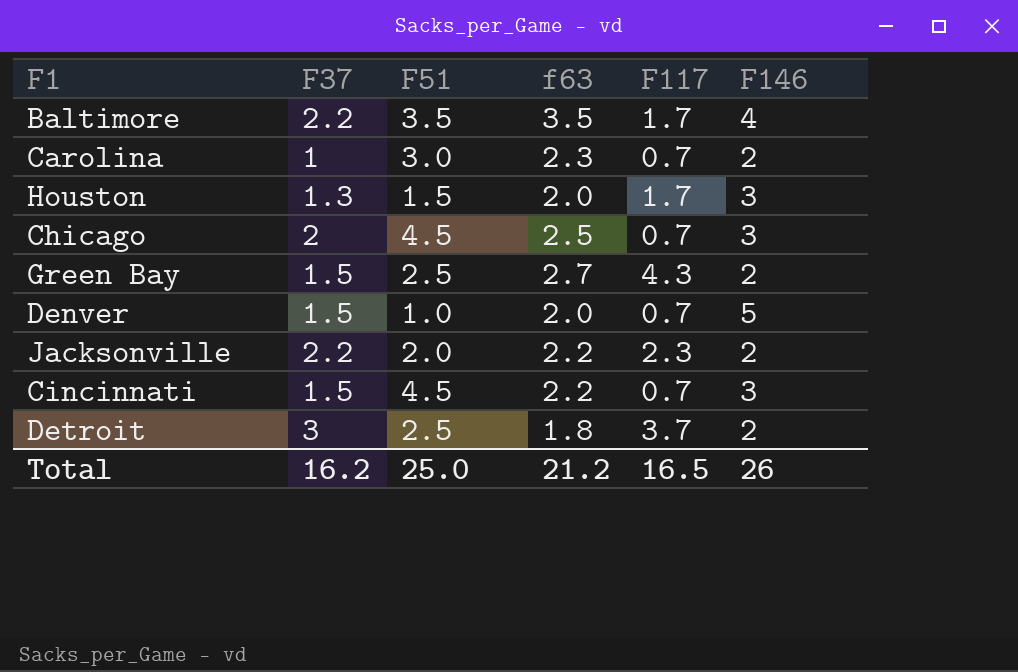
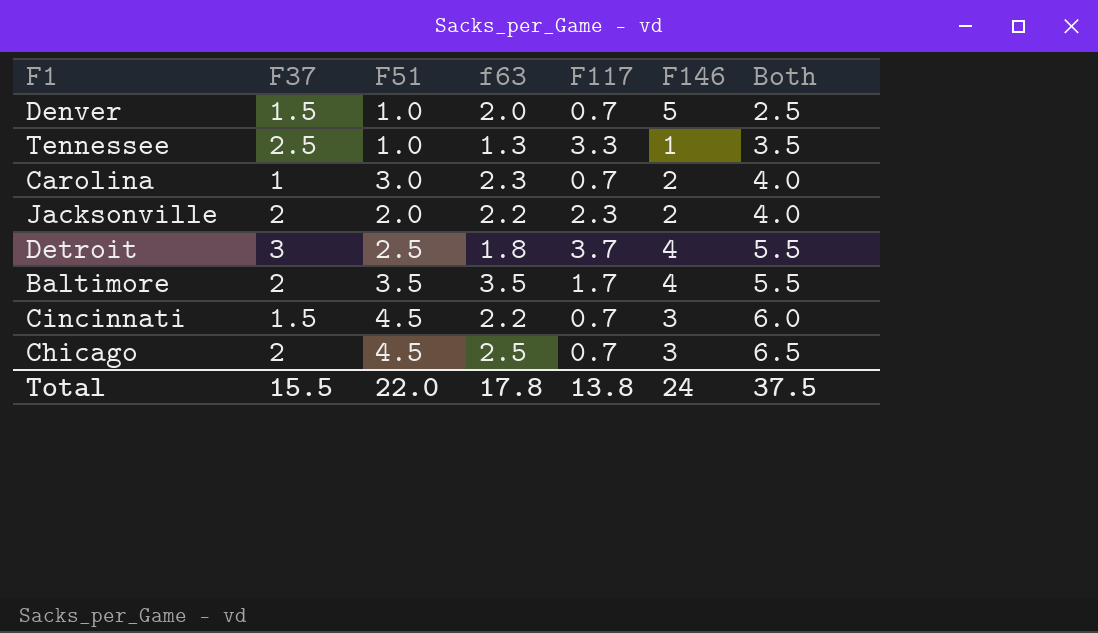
row order: none -> Both ascending
column Both | formula: none -> [F37] + [F51]
row Houston: 1.3 | 1.5 | 2.0 | 1.7 | 3 -> none
row Green Bay: 1.5 | 2.5 | 2.7 | 4.3 | 2 -> none
row Tennessee: none -> 2.5 | 1.0 | 1.3 | 3.3 | 1 | 3.5
Jacksonville | F37: 2.2 -> 2
Detroit | F146: 2 -> 4
Baltimore | F37: 2.2 -> 2
Total | F37: 16.2 -> 15.5
Total | F51: 25.0 -> 22.0
Total | f63: 21.2 -> 17.8
Total | F117: 16.5 -> 13.8
Total | F146: 26 -> 24

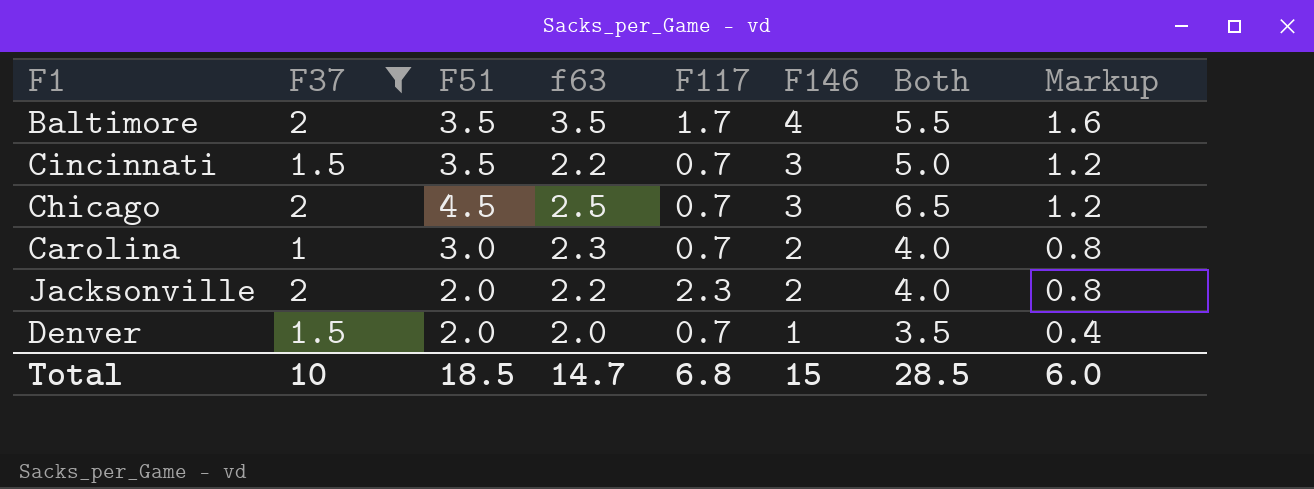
filter: none -> F37 <= 2
row order: Both ascending -> F146 descending
column Markup | formula: none -> [F146] * 0.4
Cincinnati | F51: 4.5 -> 3.5
Cincinnati | Both: 6.0 -> 5.0
Denver | F51: 1.0 -> 2.0
Denver | F146: 5 -> 1
Denver | Both: 2.5 -> 3.5
Total | F37: 15.5 -> 10
Total | F51: 22.0 -> 18.5
Total | f63: 17.8 -> 14.7
Total | F117: 13.8 -> 6.8
Total | F146: 24 -> 15
Total | Both: 37.5 -> 28.5

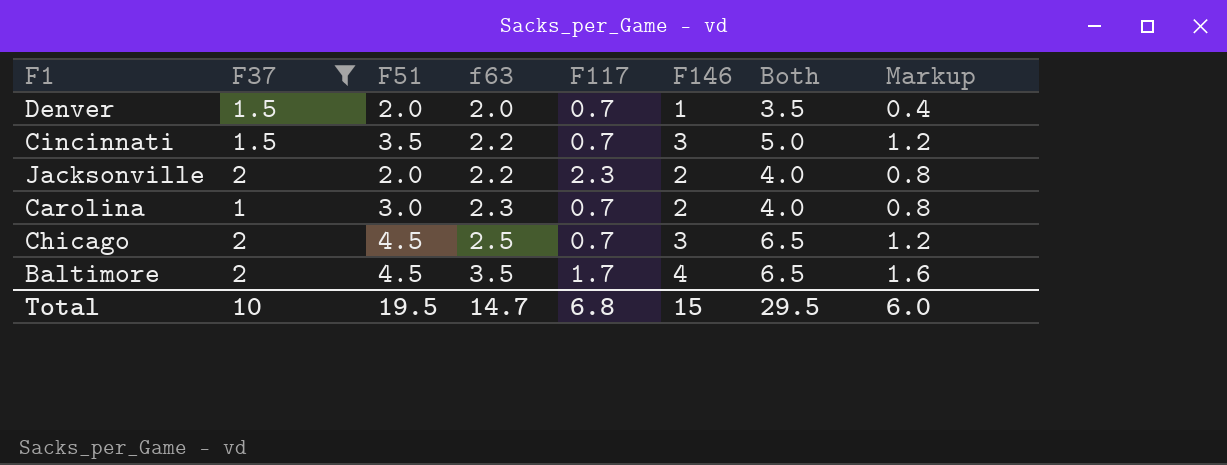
row order: F146 descending -> f63 ascending
Baltimore | F51: 3.5 -> 4.5
Baltimore | Both: 5.5 -> 6.5
Total | F51: 18.5 -> 19.5
Total | Both: 28.5 -> 29.5

